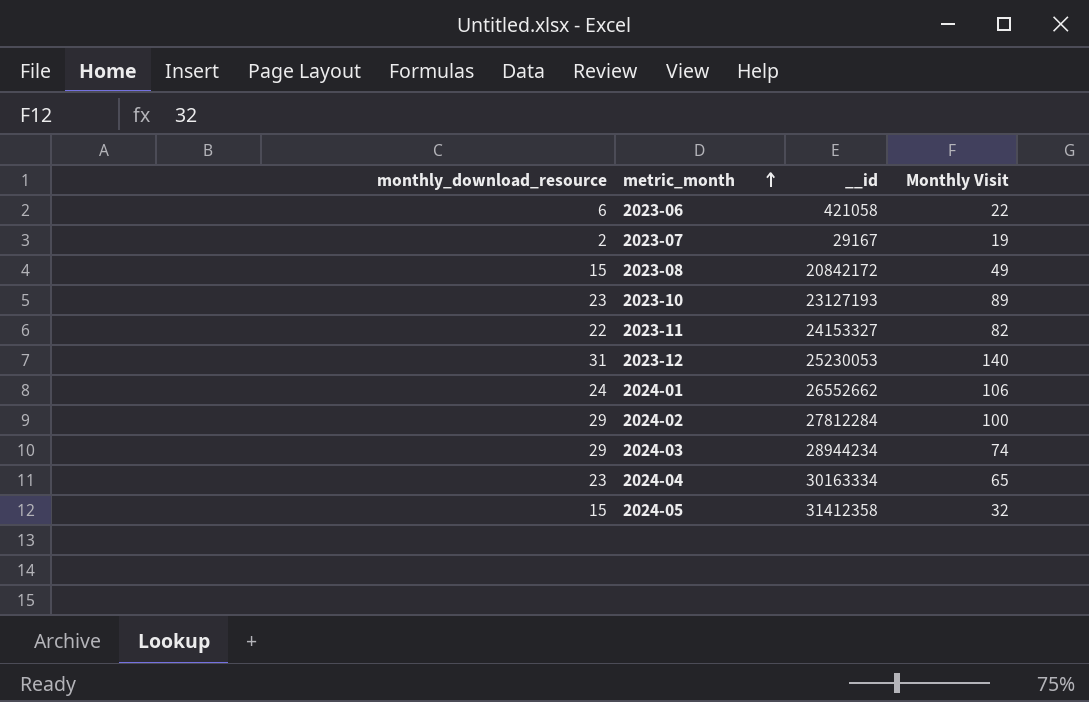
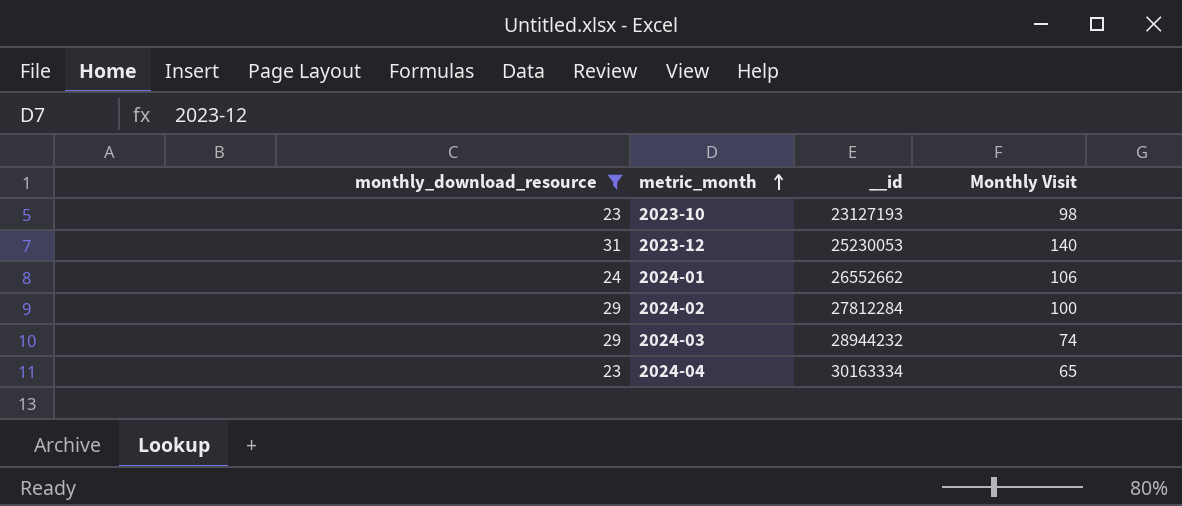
filter: none -> monthly_download_resource >= 23
2023-10 | Monthly Visit: 89 -> 98
2024-03 | __id: 28944234 -> 28944232

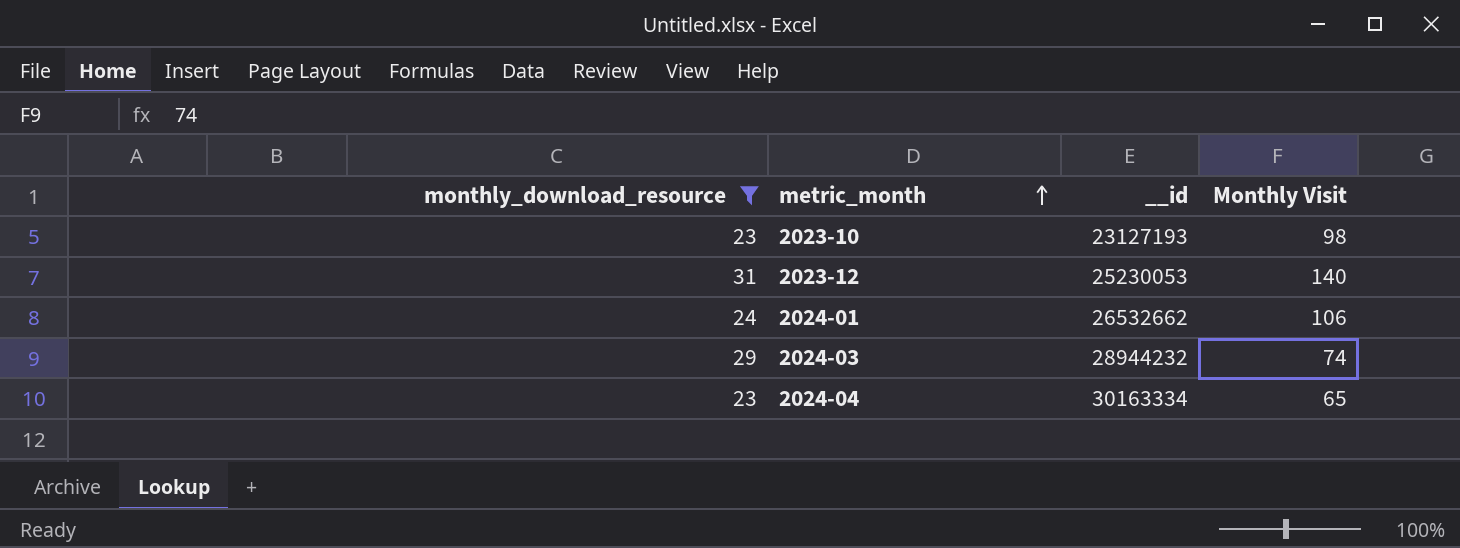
row 2024-02: 29 | 27812284 | 100 -> none
2024-01 | __id: 26552662 -> 26532662

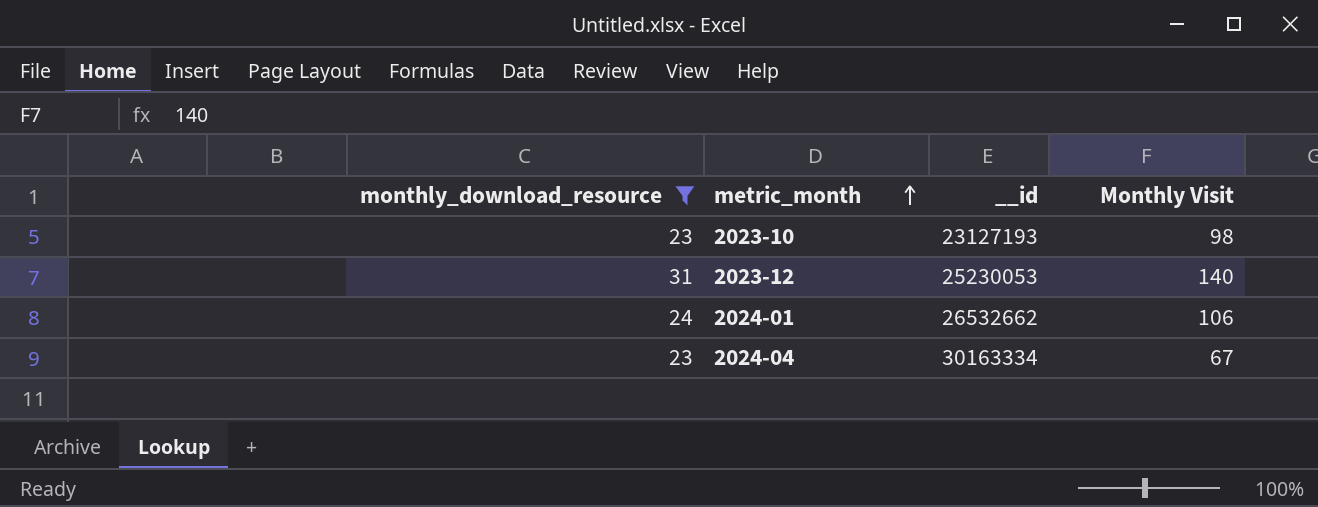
row 2024-03: 29 | 28944232 | 74 -> none
2024-04 | Monthly Visit: 65 -> 67

